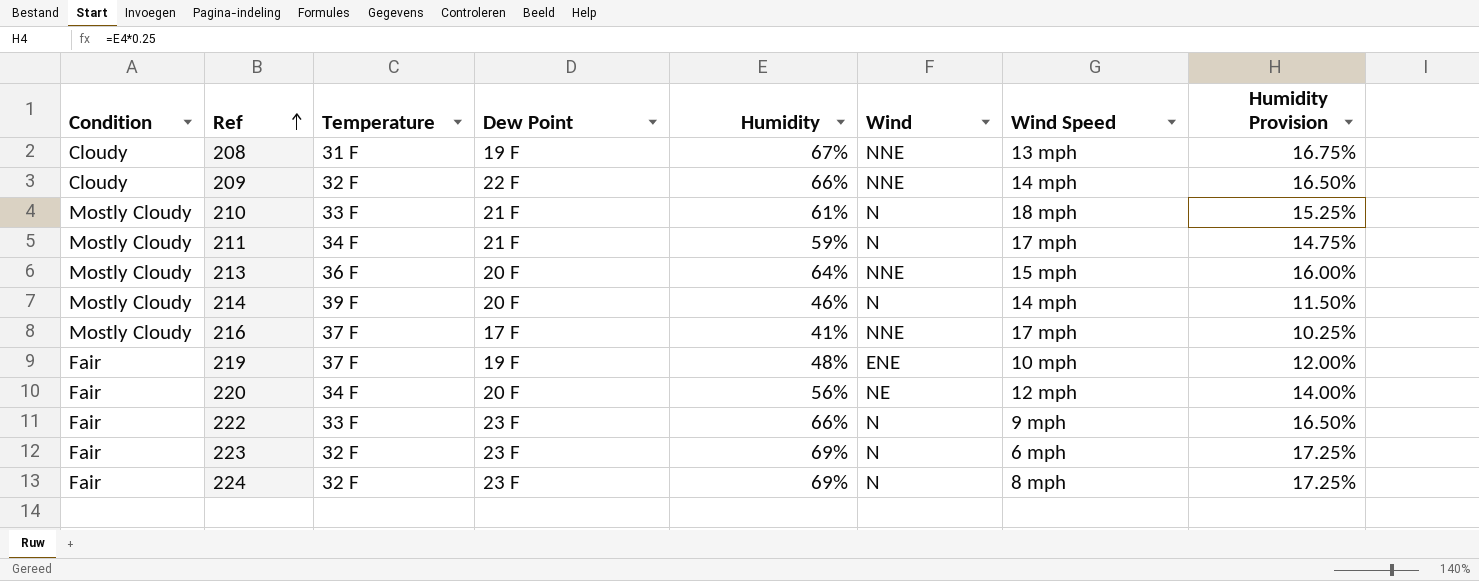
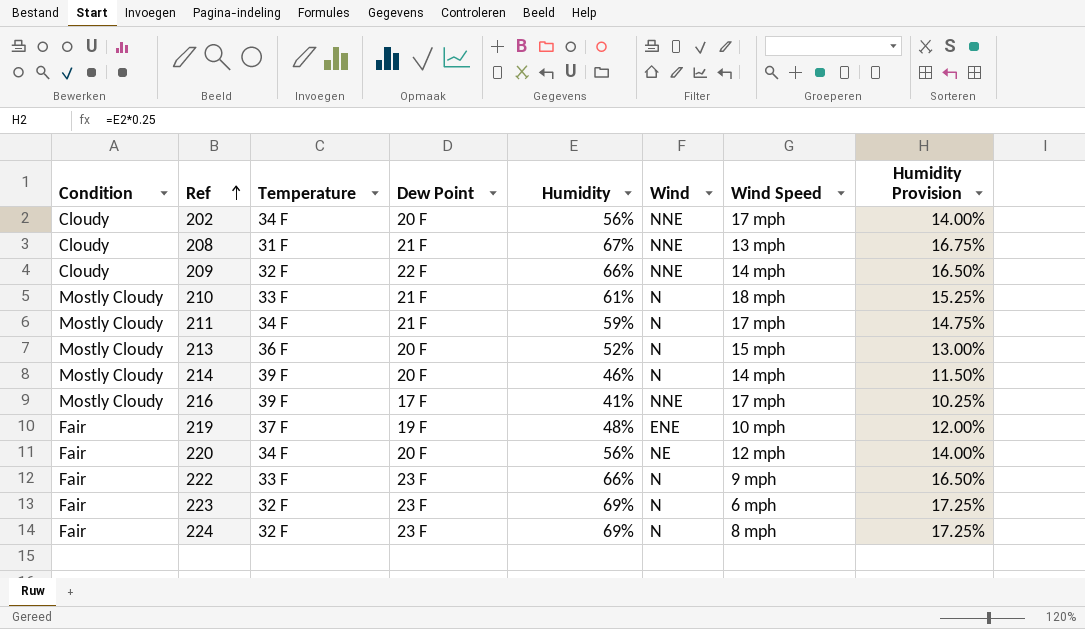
row 202: none -> Cloudy | 34 F | 20 F | 56% | NNE | 17 mph | 14.00%
208 | Dew Point: 19 F -> 21 F
213 | Humidity: 64% -> 52%
213 | Wind: NNE -> N
213 | Humidity Provision: 16.00% -> 13.00%
216 | Temperature: 37 F -> 39 F

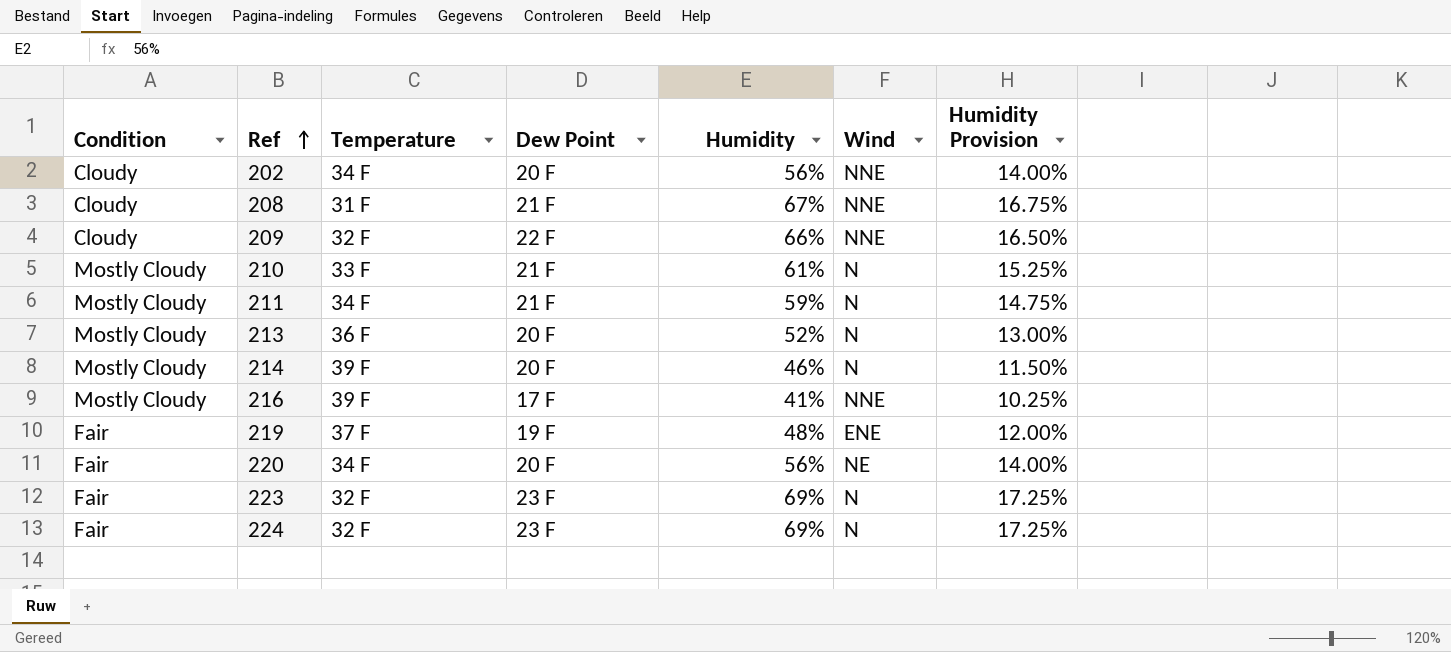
column Wind Speed | position: 7 -> none
row 222: Fair | 33 F | 23 F | 66% | N | 9 mph | 16.50% -> none

